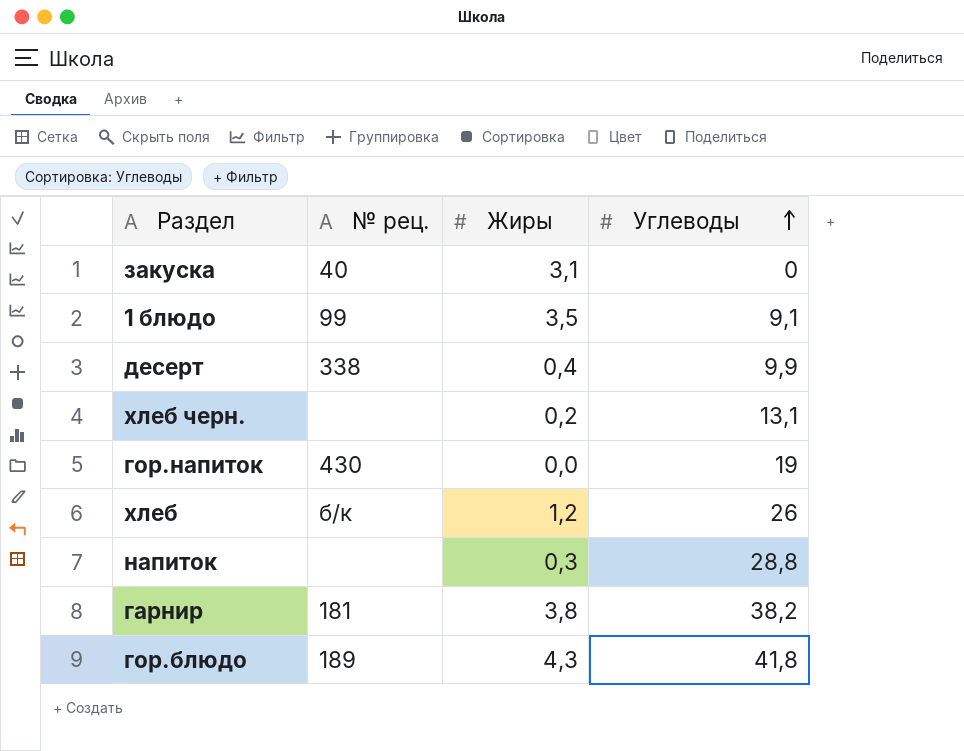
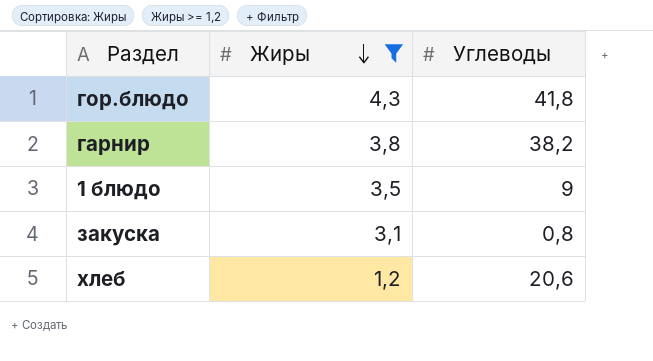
filter: none -> Жиры >= 1,2
row order: Углеводы ascending -> Жиры descending
column № рец. | position: 2 -> none
1 блюдо | Углеводы: 9,1 -> 9
закуска | Углеводы: 0 -> 0,8
хлеб | Углеводы: 26 -> 20,6

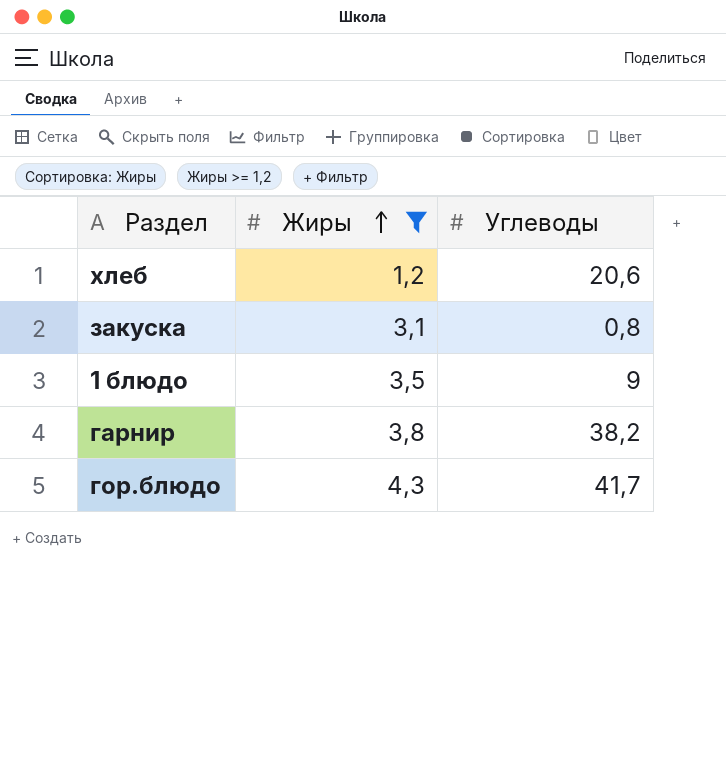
row order: Жиры descending -> Жиры ascending
гор.блюдо | Углеводы: 41,8 -> 41,7

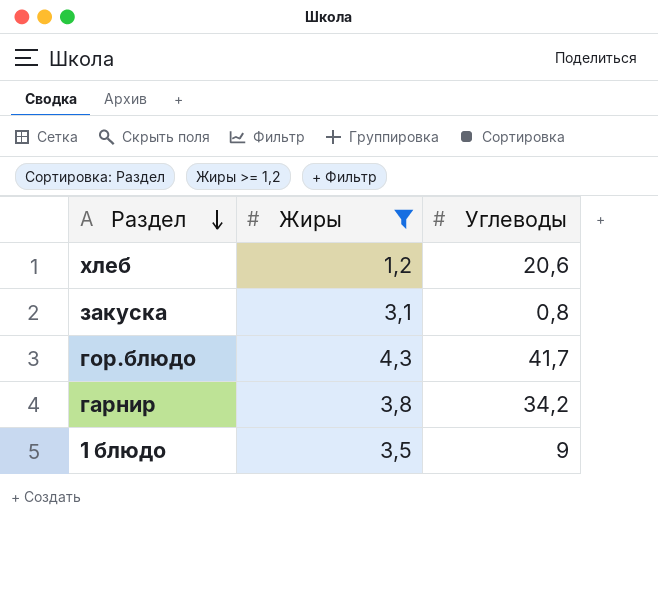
row order: Жиры ascending -> Раздел descending
гарнир | Углеводы: 38,2 -> 34,2

